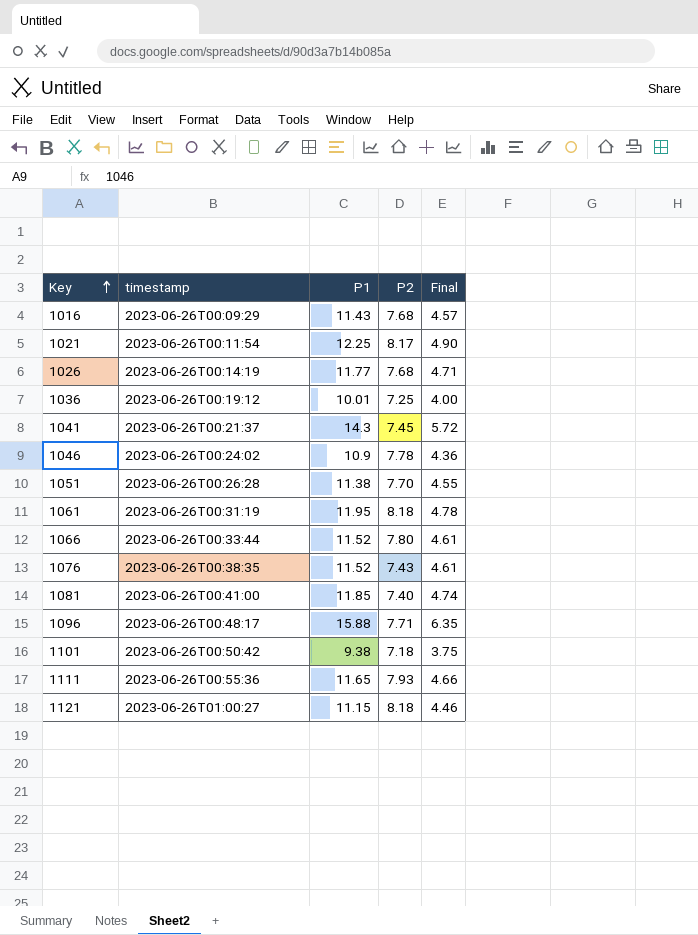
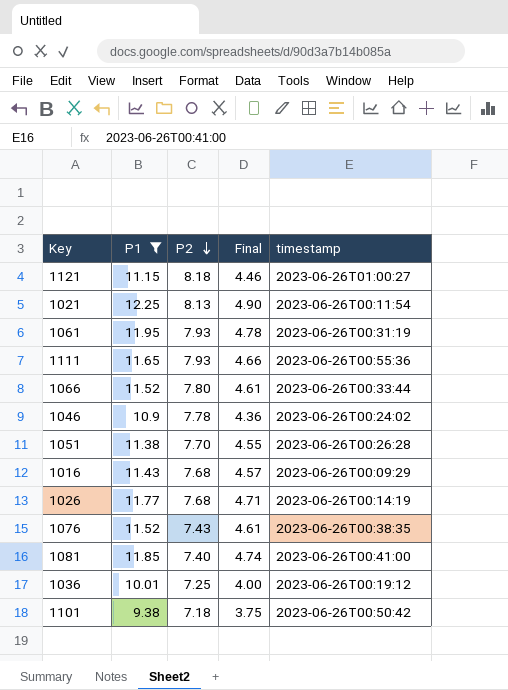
filter: none -> P1 <= 12.25
row order: Key ascending -> P2 descending
column timestamp | position: 2 -> 5
1021 | P2: 8.17 -> 8.13
1061 | P2: 8.18 -> 7.93

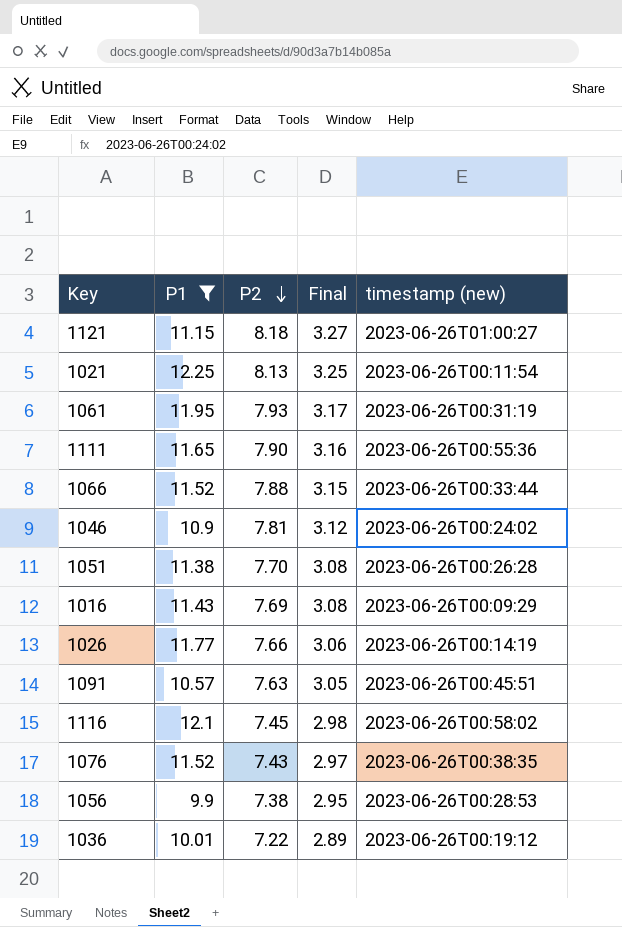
column Final | formula: [P1] * 0.4 -> [P2] * 0.4
column name: timestamp -> timestamp (new)
row 1081: 11.85 | 7.40 | 4.74 | 2023-06-26T00:41:00 -> none
row 1101: 9.38 | 7.18 | 3.75 | 2023-06-26T00:50:42 -> none
1111 | P2: 7.93 -> 7.90
1066 | P2: 7.80 -> 7.88
1046 | P2: 7.78 -> 7.81
1016 | P2: 7.68 -> 7.69
1026 | P2: 7.68 -> 7.66
row 1091: none -> 10.57 | 7.63 | 3.05 | 2023-06-26T00:45:51
row 1116: none -> 12.1 | 7.45 | 2.98 | 2023-06-26T00:58:02
row 1056: none -> 9.9 | 7.38 | 2.95 | 2023-06-26T00:28:53
1036 | P2: 7.25 -> 7.22

